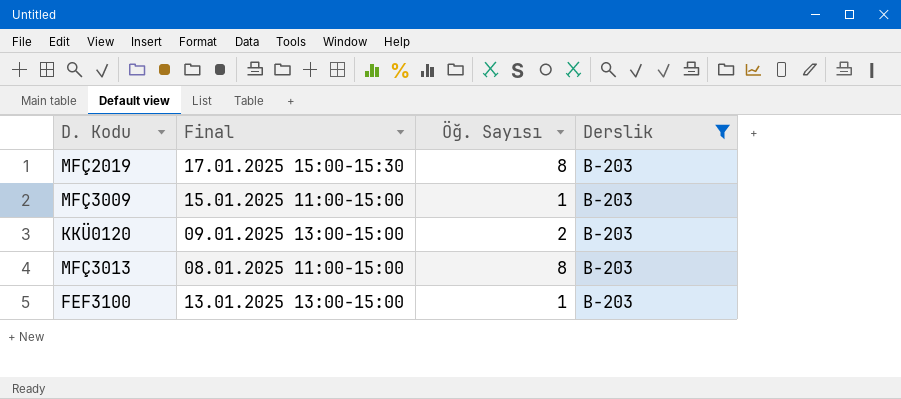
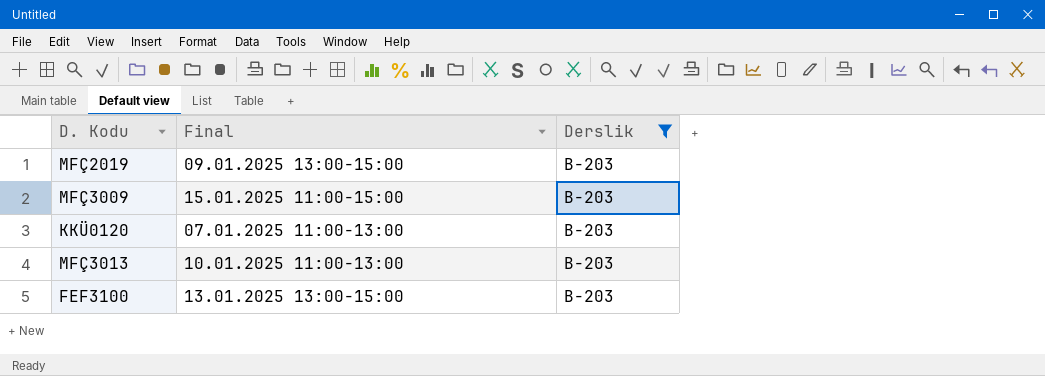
column Öğ. Sayısı | position: 3 -> none
MFÇ2019 | Final: 17.01.2025 15:00-15:30 -> 09.01.2025 13:00-15:00
KKÜ0120 | Final: 09.01.2025 13:00-15:00 -> 07.01.2025 11:00-13:00
MFÇ3013 | Final: 08.01.2025 11:00-15:00 -> 10.01.2025 11:00-13:00

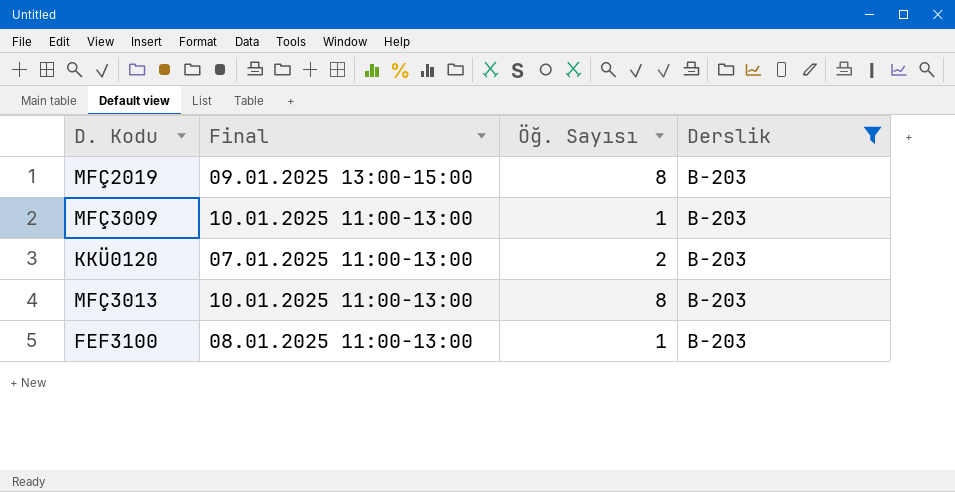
column Öğ. Sayısı | position: none -> 3
MFÇ3009 | Final: 15.01.2025 11:00-15:00 -> 10.01.2025 11:00-13:00
FEF3100 | Final: 13.01.2025 13:00-15:00 -> 08.01.2025 11:00-13:00

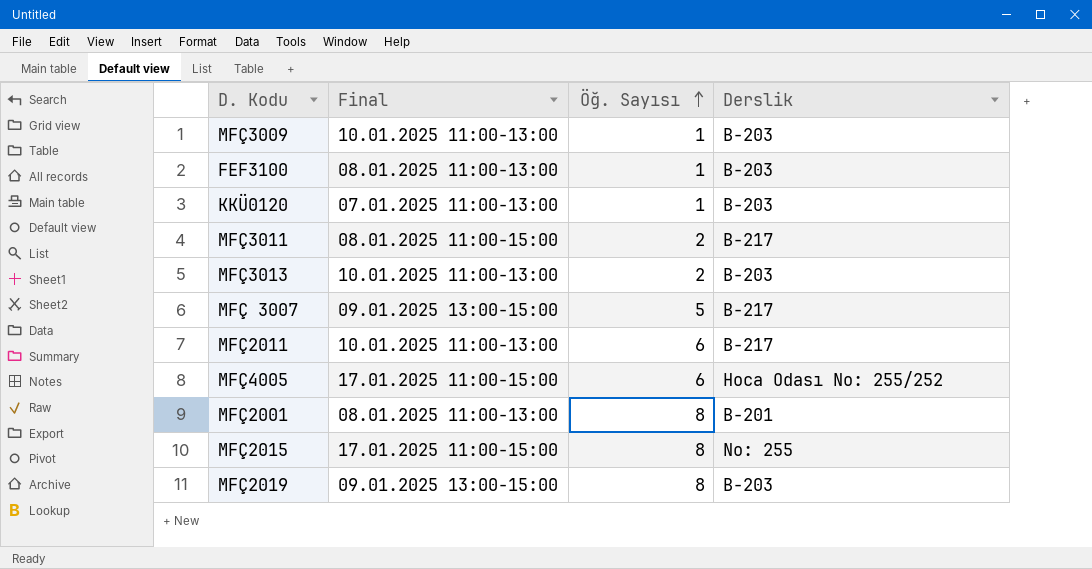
filter: Derslik = B-203 -> none
row order: none -> Öğ. Sayısı ascending
KKÜ0120 | Öğ. Sayısı: 2 -> 1
MFÇ3013 | Öğ. Sayısı: 8 -> 2

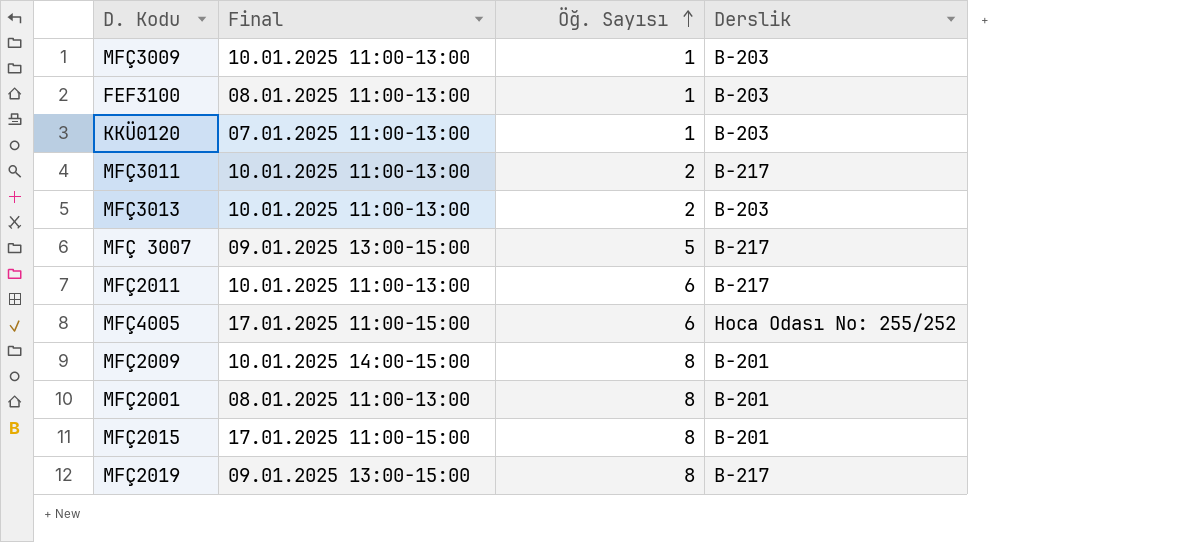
MFÇ3011 | Final: 08.01.2025 11:00-15:00 -> 10.01.2025 11:00-13:00
row MFÇ2009: none -> 10.01.2025 14:00-15:00 | 8 | B-201
MFÇ2015 | Derslik: No: 255 -> B-201
MFÇ2019 | Derslik: B-203 -> B-217

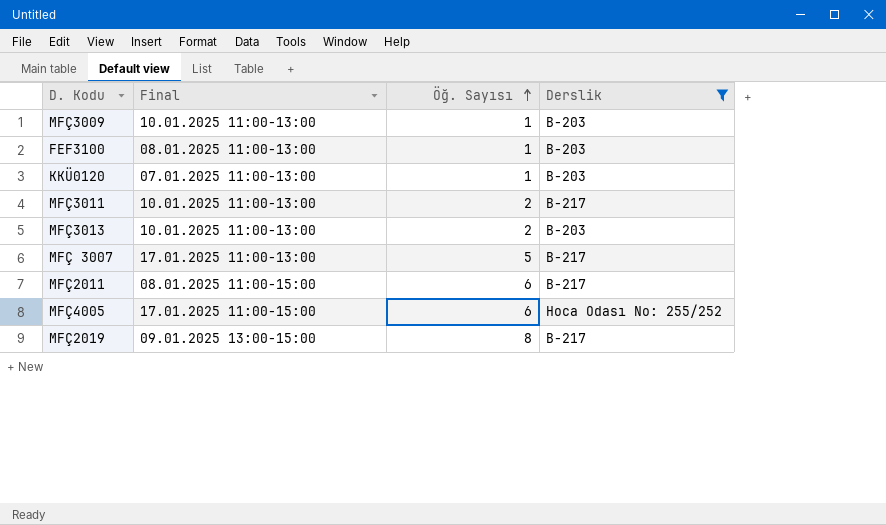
filter: none -> Derslik != B-201
MFÇ 3007 | Final: 09.01.2025 13:00-15:00 -> 17.01.2025 11:00-13:00
MFÇ2011 | Final: 10.01.2025 11:00-13:00 -> 08.01.2025 11:00-15:00

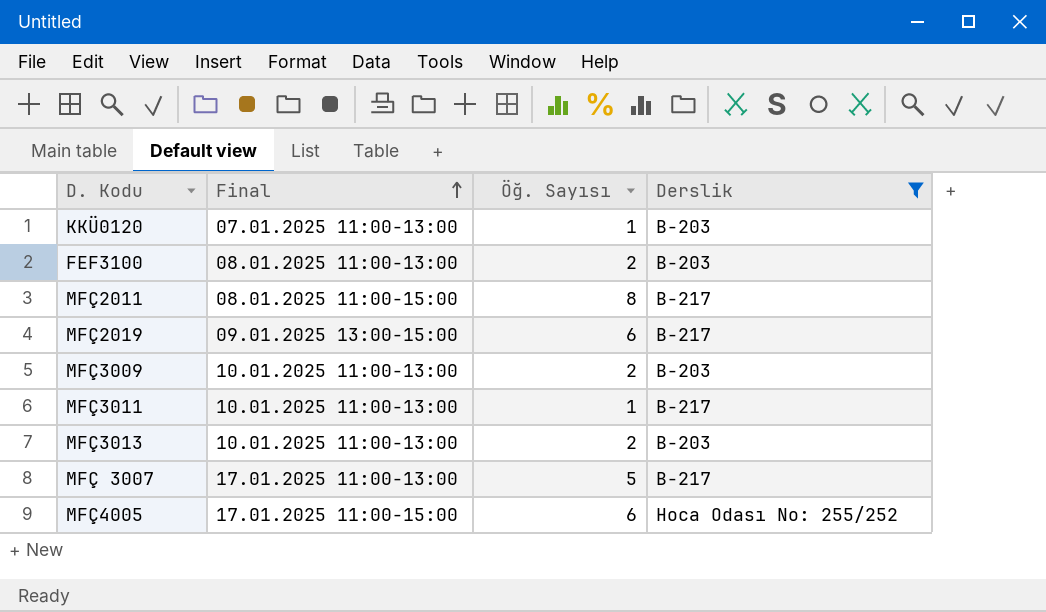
row order: Öğ. Sayısı ascending -> Final ascending
FEF3100 | Öğ. Sayısı: 1 -> 2
MFÇ2011 | Öğ. Sayısı: 6 -> 8
MFÇ2019 | Öğ. Sayısı: 8 -> 6
MFÇ3009 | Öğ. Sayısı: 1 -> 2
MFÇ3011 | Öğ. Sayısı: 2 -> 1

